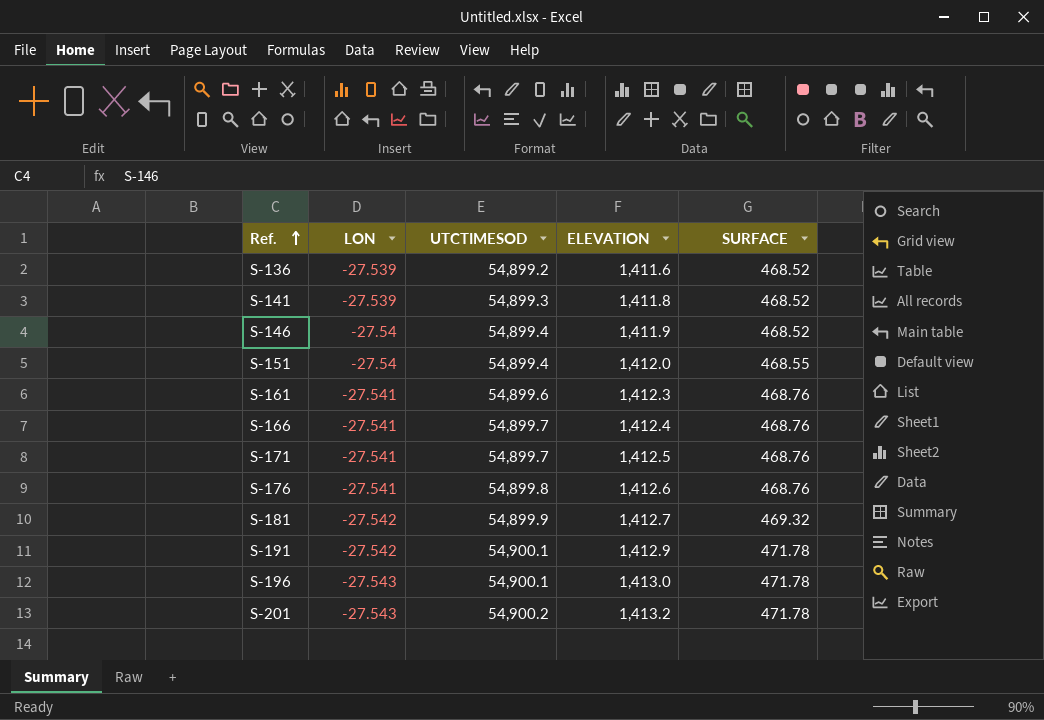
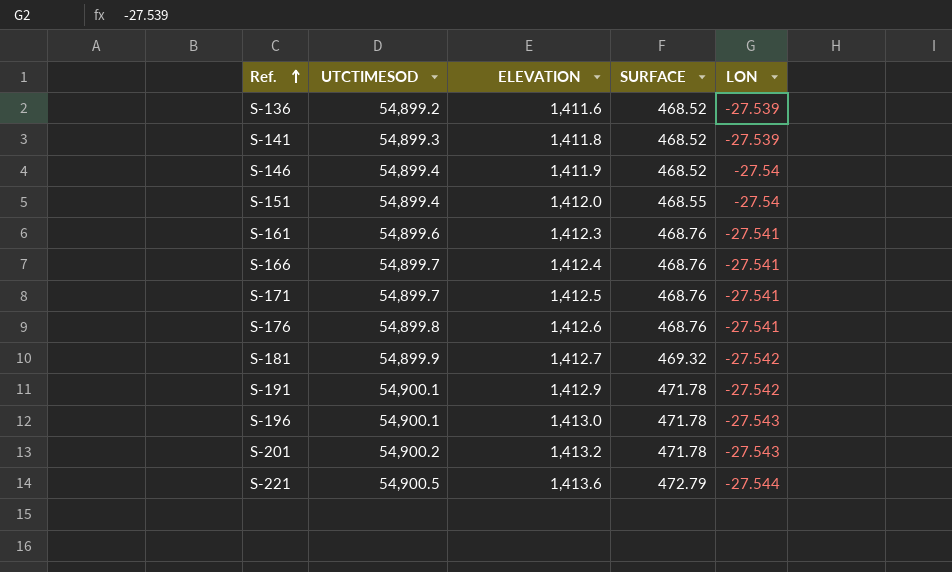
column LON | position: 2 -> 5
row S-221: none -> 54,900.5 | 1,413.6 | 472.79 | -27.544

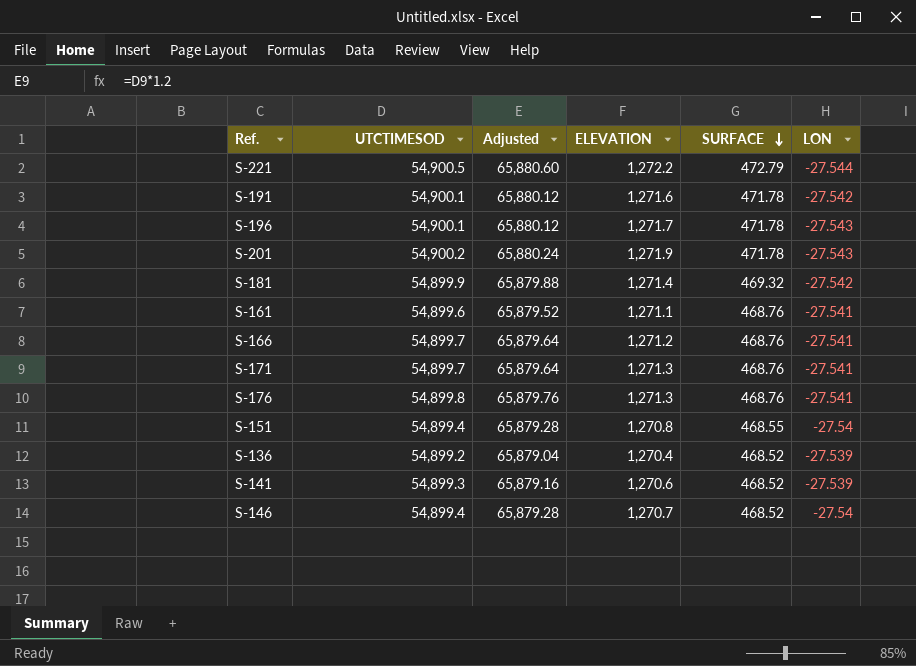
row order: Ref. ascending -> SURFACE descending
column Adjusted | formula: none -> [UTCTIMESOD] * 1.2
S-221 | ELEVATION: 1,413.6 -> 1,272.2
S-191 | ELEVATION: 1,412.9 -> 1,271.6
S-196 | ELEVATION: 1,413.0 -> 1,271.7
S-201 | ELEVATION: 1,413.2 -> 1,271.9
S-181 | ELEVATION: 1,412.7 -> 1,271.4
S-161 | ELEVATION: 1,412.3 -> 1,271.1
S-166 | ELEVATION: 1,412.4 -> 1,271.2
S-171 | ELEVATION: 1,412.5 -> 1,271.3
S-176 | ELEVATION: 1,412.6 -> 1,271.3
S-151 | ELEVATION: 1,412.0 -> 1,270.8
S-136 | ELEVATION: 1,411.6 -> 1,270.4
S-141 | ELEVATION: 1,411.8 -> 1,270.6
S-146 | ELEVATION: 1,411.9 -> 1,270.7

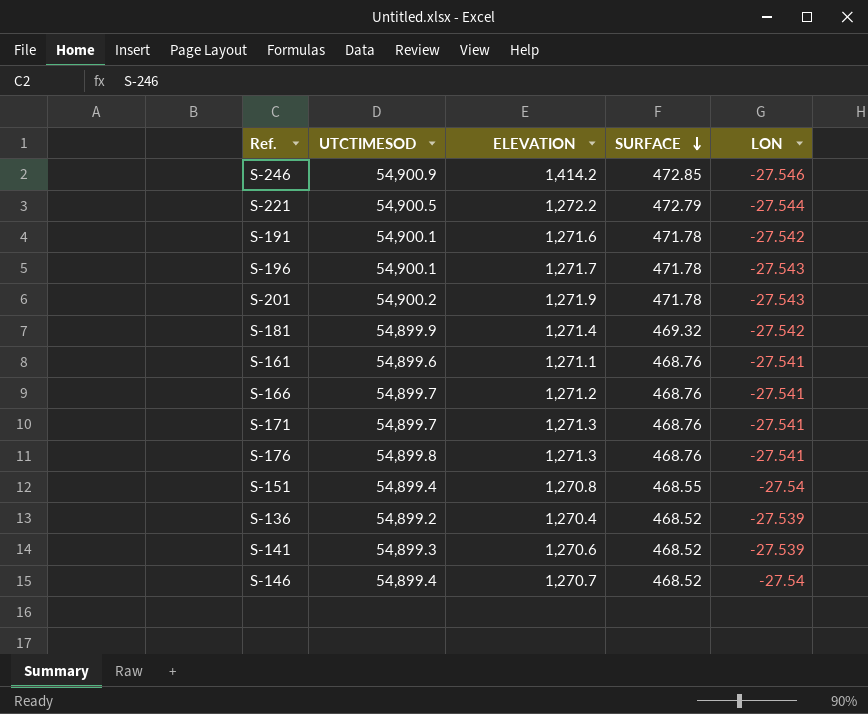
column Adjusted | formula: [UTCTIMESOD] * 1.2 -> none
row S-246: none -> 54,900.9 | 1,414.2 | 472.85 | -27.546

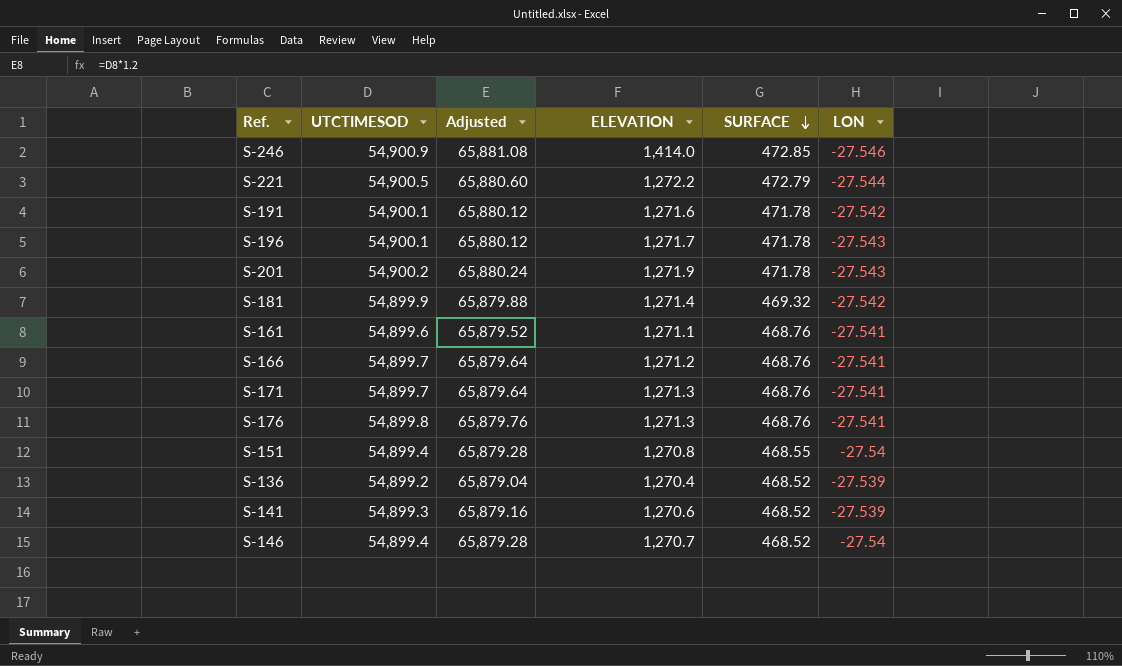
column Adjusted | formula: none -> [UTCTIMESOD] * 1.2
S-246 | ELEVATION: 1,414.2 -> 1,414.0

